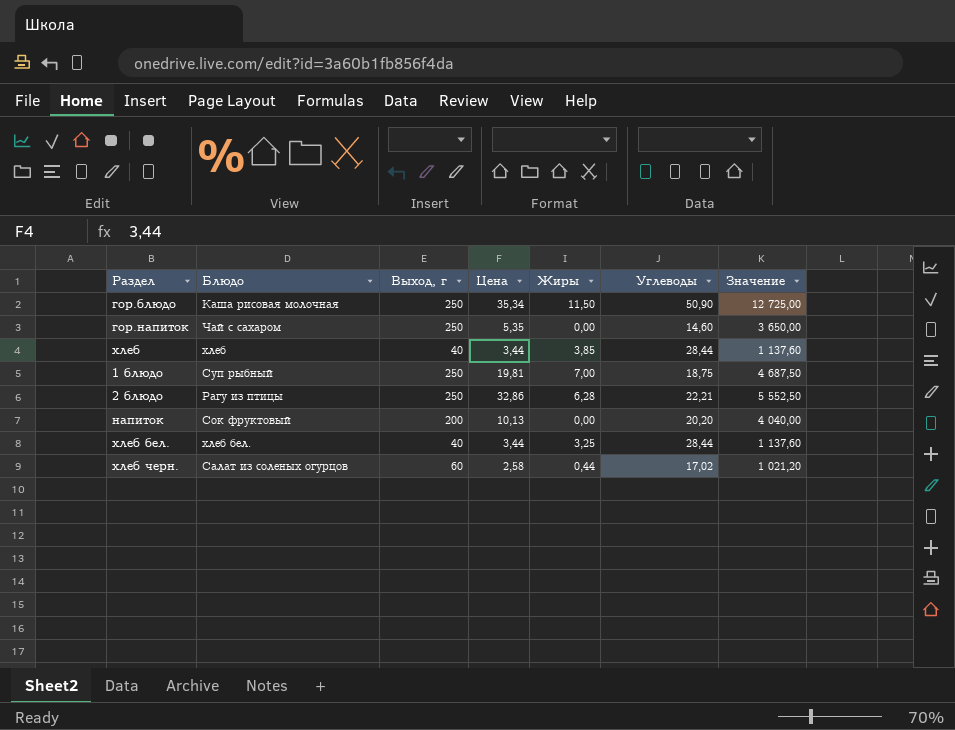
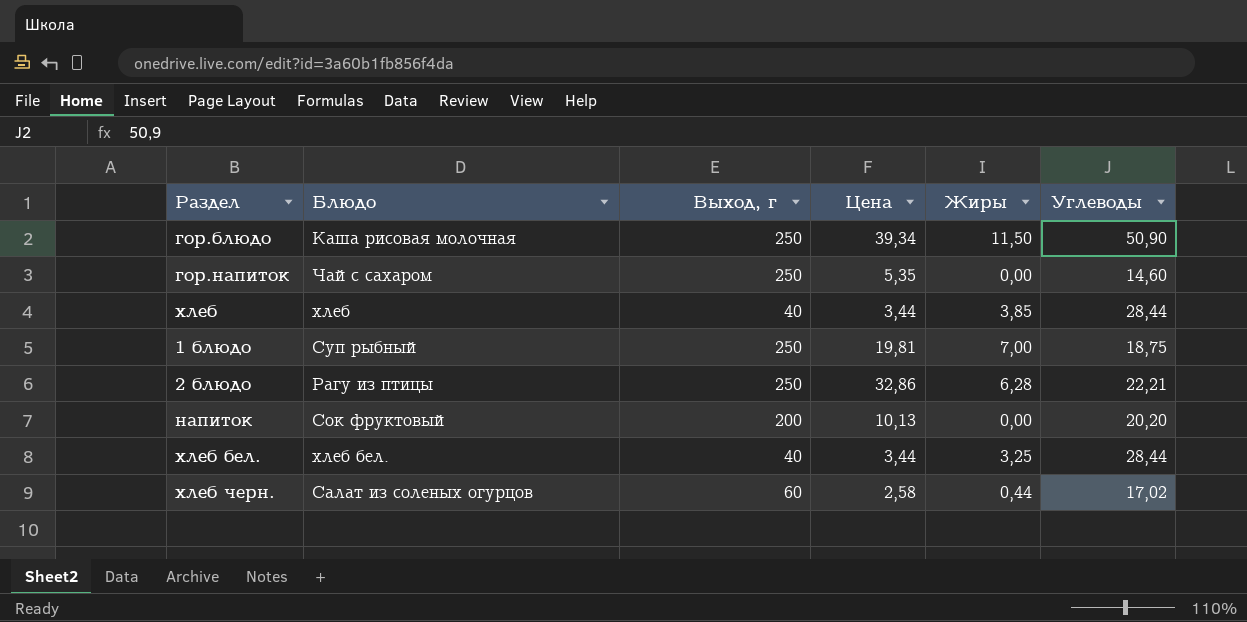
column Значение | formula: [Выход, г] * [Углеводы] -> none
гор.блюдо | Цена: 35,34 -> 39,34

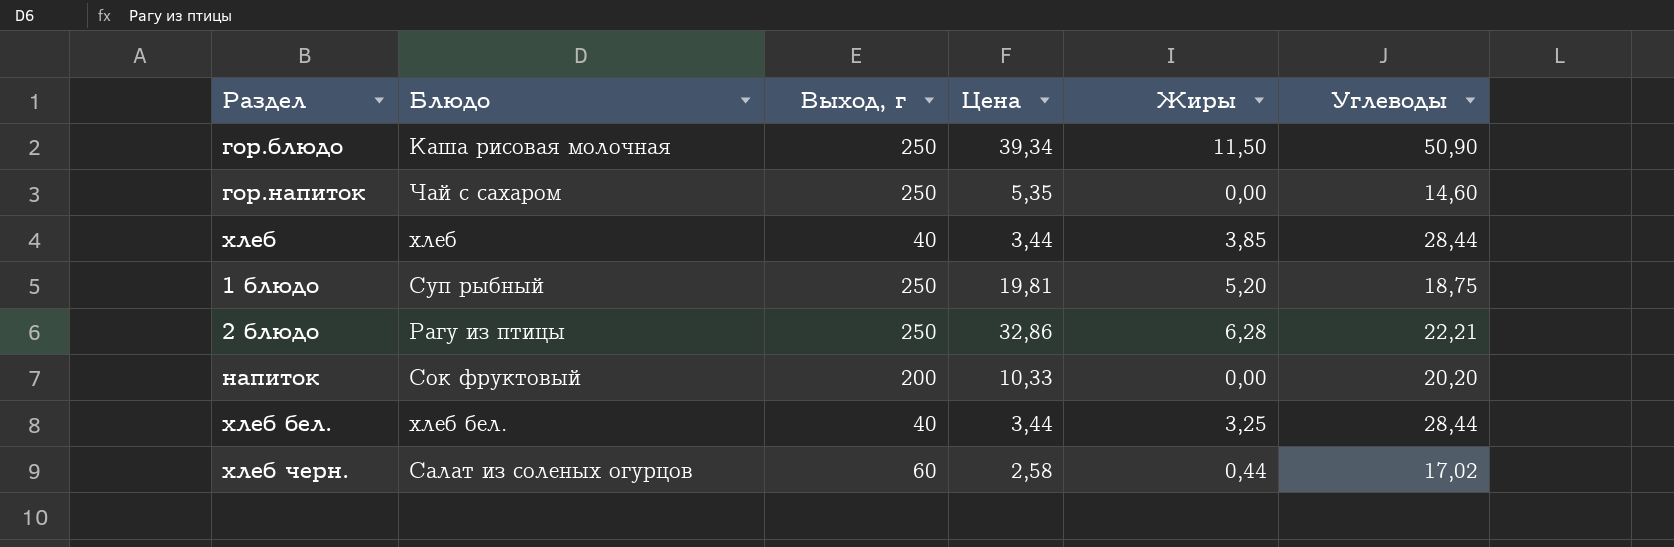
1 блюдо | Жиры: 7,00 -> 5,20
напиток | Цена: 10,13 -> 10,33

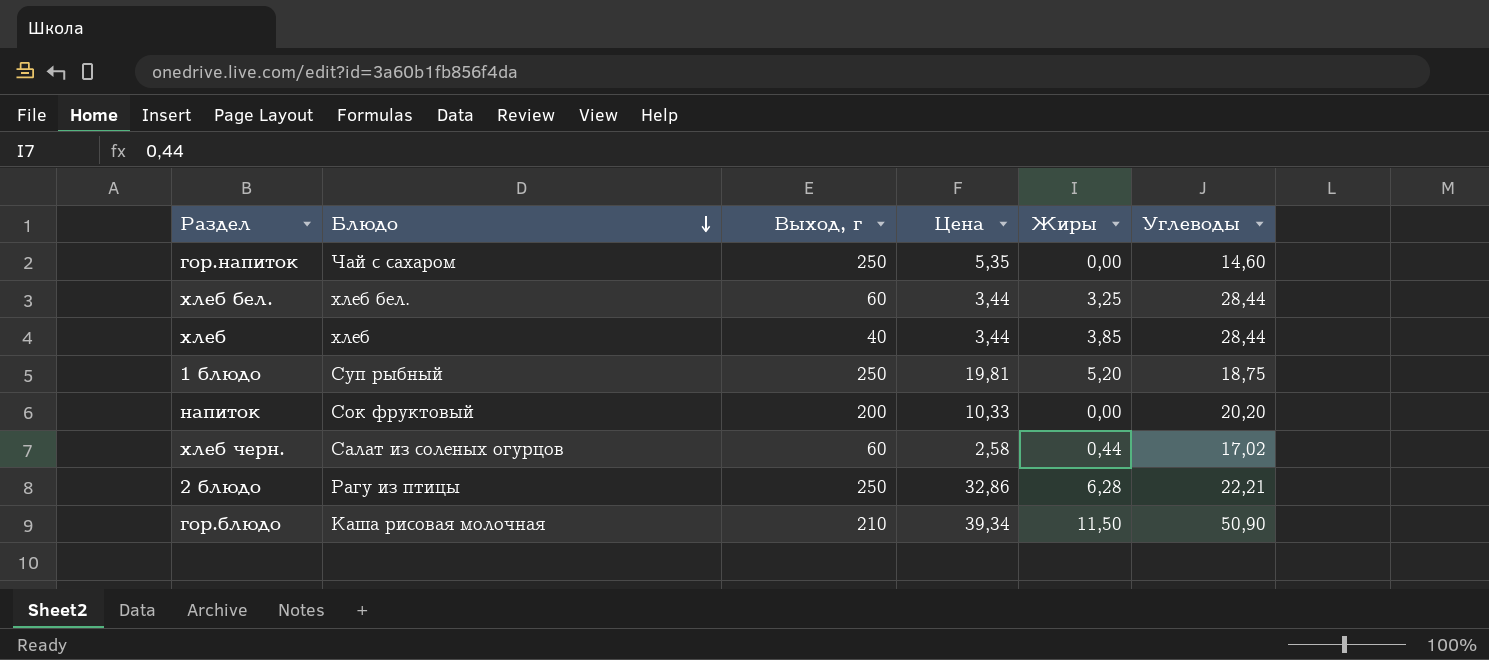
row order: none -> Блюдо descending
хлеб бел. | Выход, г: 40 -> 60
гор.блюдо | Выход, г: 250 -> 210

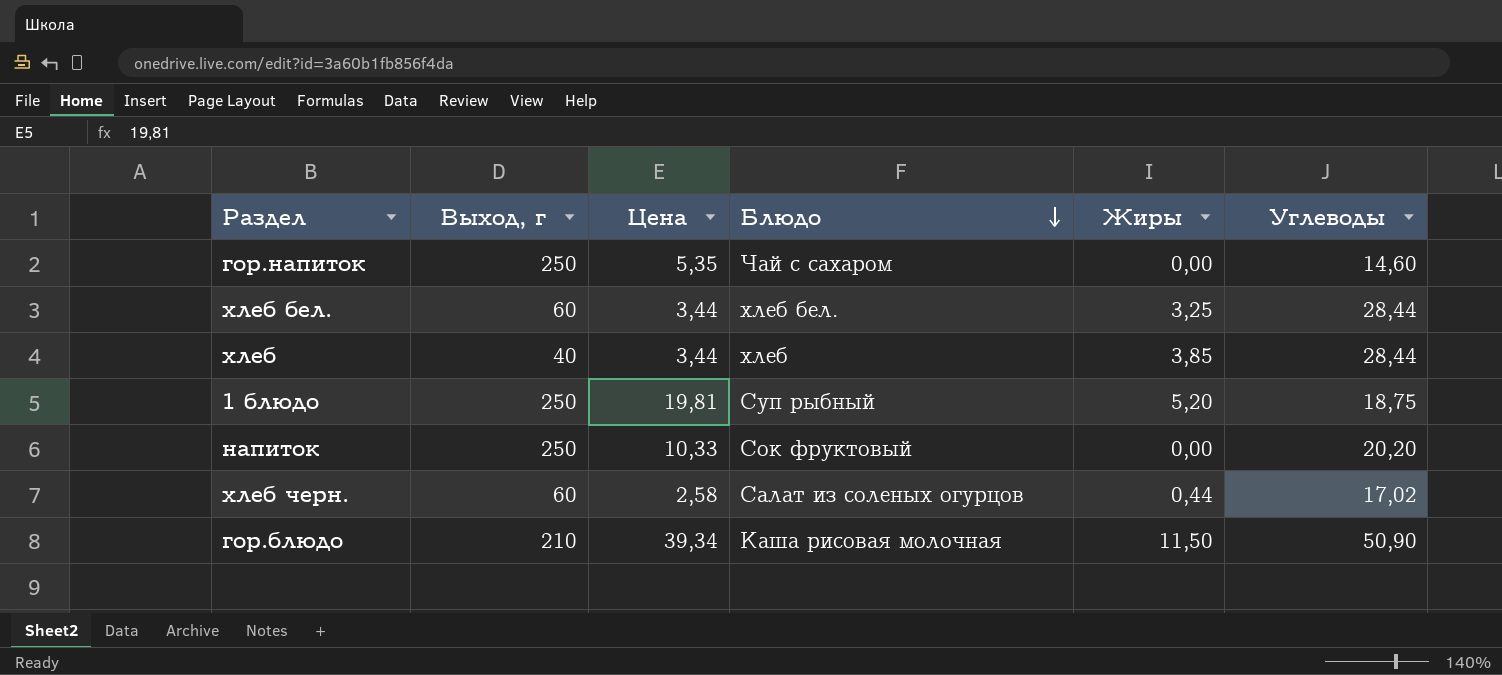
column Блюдо | position: 2 -> 4
row 2 блюдо: Рагу из птицы | 250 | 32,86 | 6,28 | 22,21 -> none
напиток | Выход, г: 200 -> 250

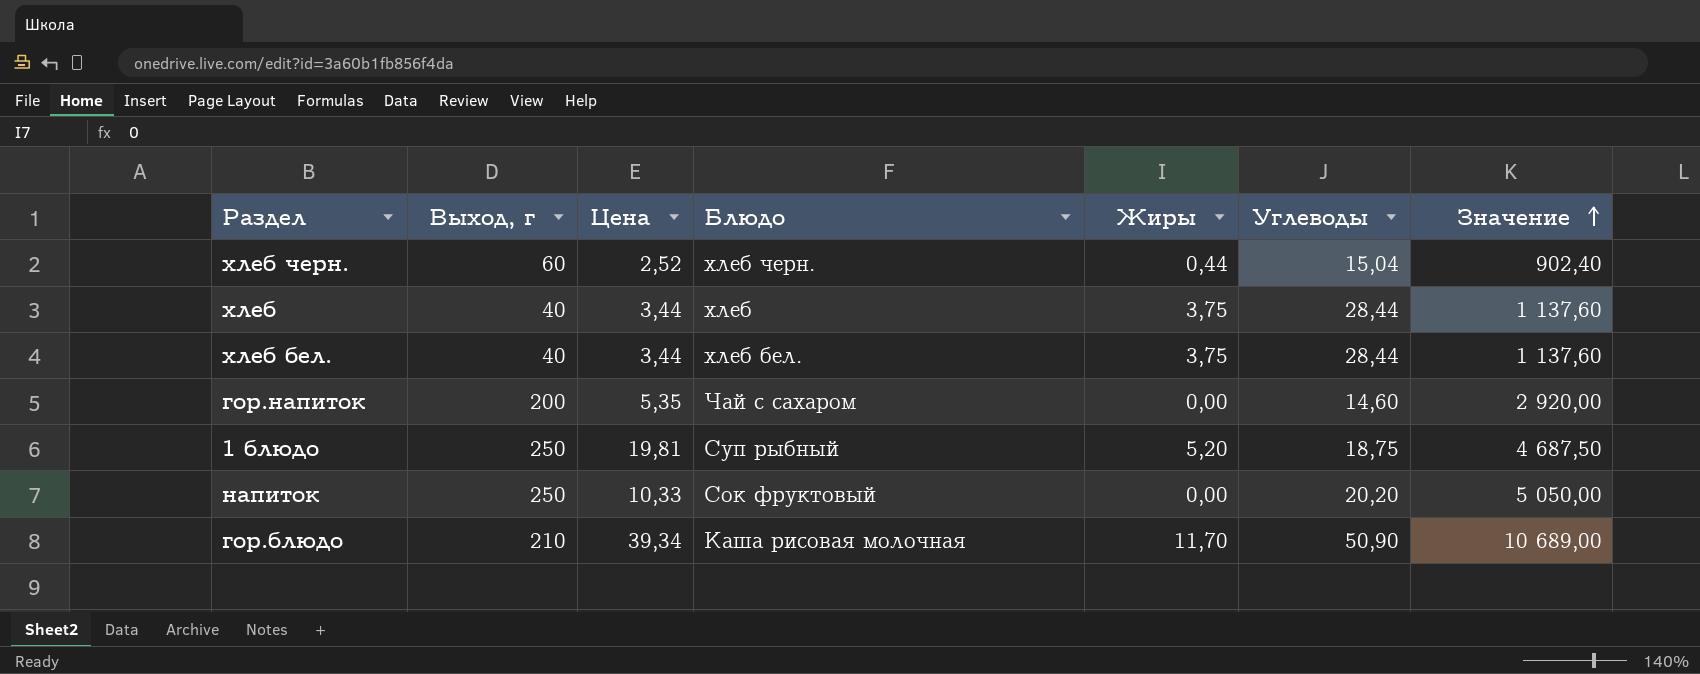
row order: Блюдо descending -> Значение ascending
column Значение | formula: none -> [Выход, г] * [Углеводы]
хлеб черн. | Цена: 2,58 -> 2,52
хлеб черн. | Блюдо: Салат из соленых огурцов -> хлеб черн.
хлеб черн. | Углеводы: 17,02 -> 15,04
хлеб | Жиры: 3,85 -> 3,75
хлеб бел. | Выход, г: 60 -> 40
хлеб бел. | Жиры: 3,25 -> 3,75
гор.напиток | Выход, г: 250 -> 200
гор.блюдо | Жиры: 11,50 -> 11,70

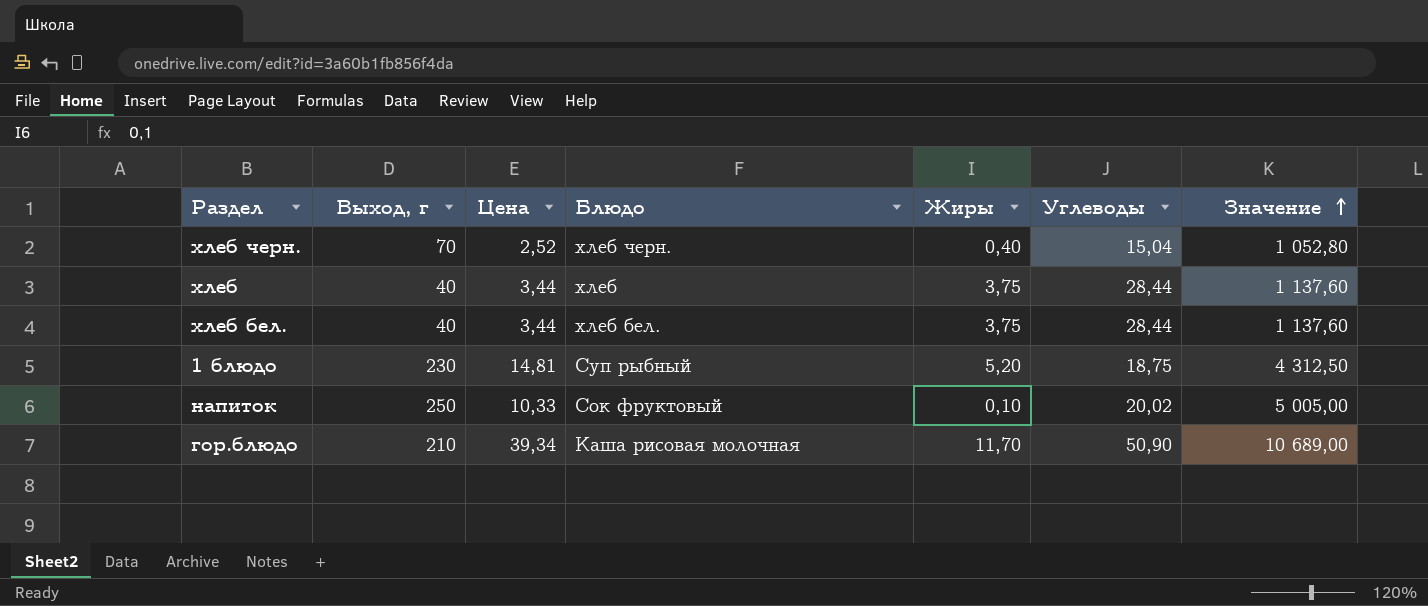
row гор.напиток: 200 | 5,35 | Чай с сахаром | 0,00 | 14,60 | 2 920,00 -> none
хлеб черн. | Выход, г: 60 -> 70
хлеб черн. | Жиры: 0,44 -> 0,40
хлеб черн. | Значение: 902,40 -> 1 052,80
1 блюдо | Выход, г: 250 -> 230
1 блюдо | Цена: 19,81 -> 14,81
1 блюдо | Значение: 4 687,50 -> 4 312,50
напиток | Жиры: 0,00 -> 0,10
напиток | Углеводы: 20,20 -> 20,02
напиток | Значение: 5 050,00 -> 5 005,00

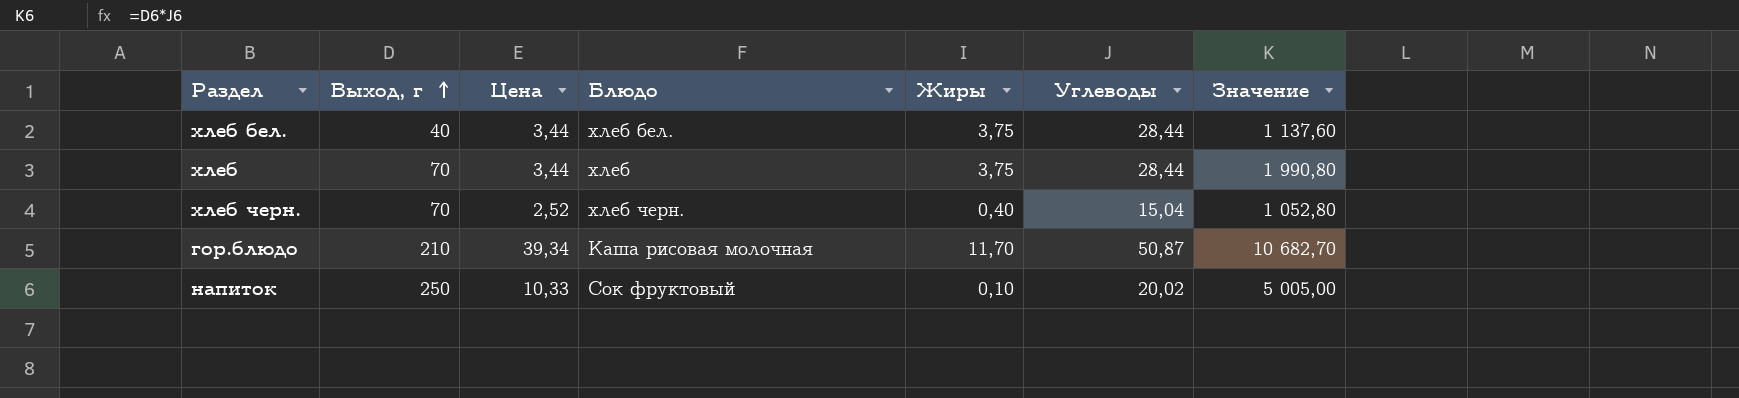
row order: Значение ascending -> Выход, г ascending
row 1 блюдо: 230 | 14,81 | Суп рыбный | 5,20 | 18,75 | 4 312,50 -> none
хлеб | Выход, г: 40 -> 70
хлеб | Значение: 1 137,60 -> 1 990,80
гор.блюдо | Углеводы: 50,90 -> 50,87
гор.блюдо | Значение: 10 689,00 -> 10 682,70

